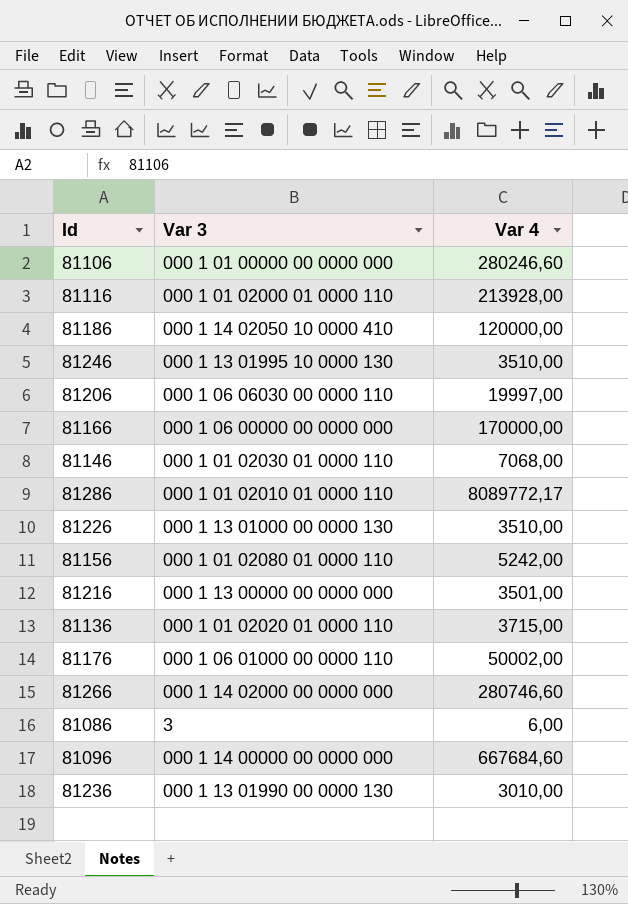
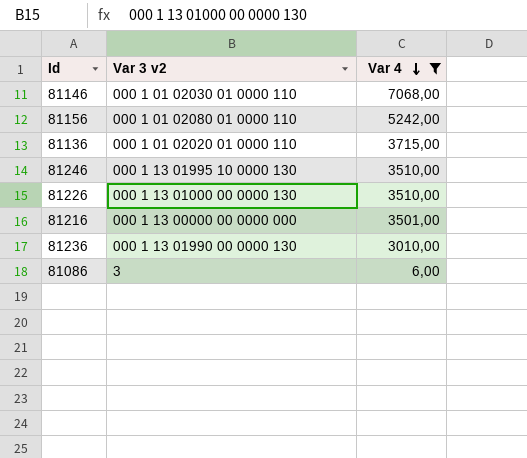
filter: none -> Var 4 <= 7068,00
row order: none -> Var 4 descending
column name: Var 3 -> Var 3 v2

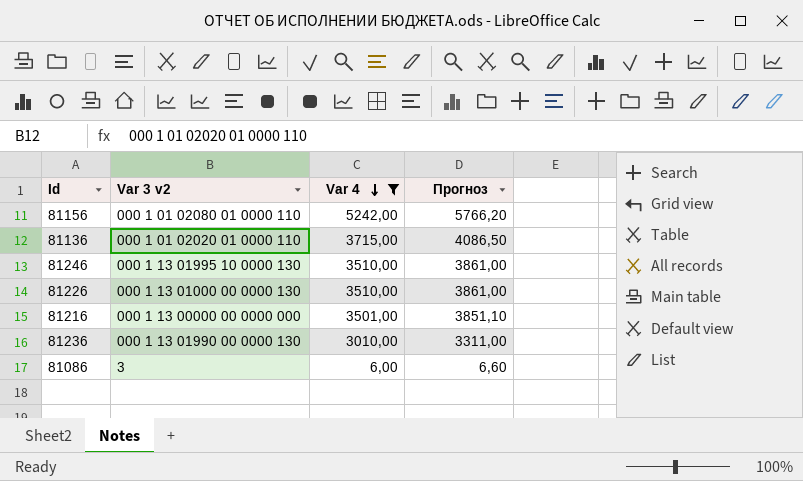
column Прогноз | formula: none -> [Var 4] * 1,1
row 81146: 000 1 01 02030 01 0000 110 | 7068,00 -> none

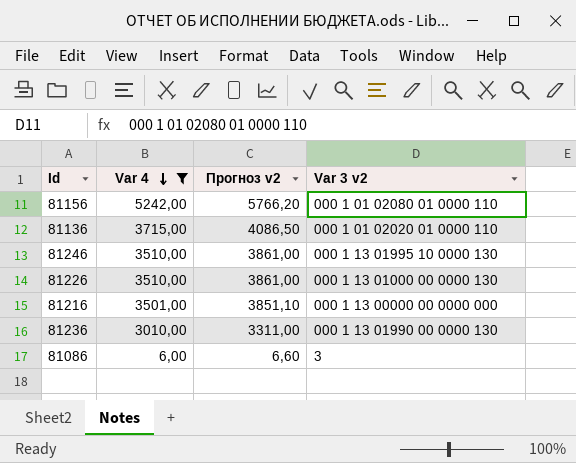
column name: Прогноз -> Прогноз v2
column Var 3 v2 | position: 2 -> 4

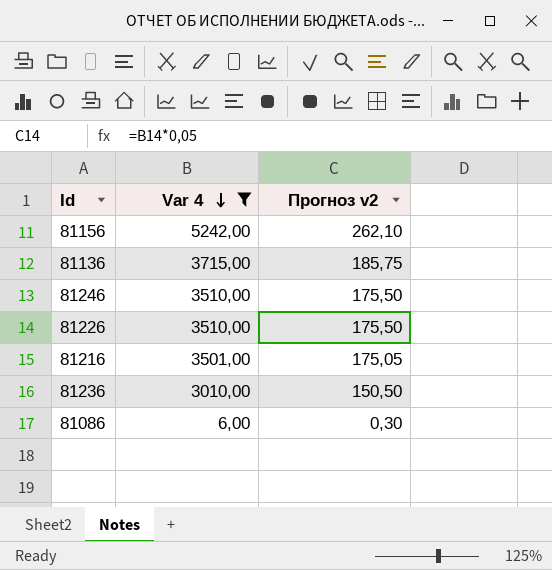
column Var 3 v2 | position: 4 -> none
column Прогноз v2 | formula: [Var 4] * 1,1 -> [Var 4] * 0,05

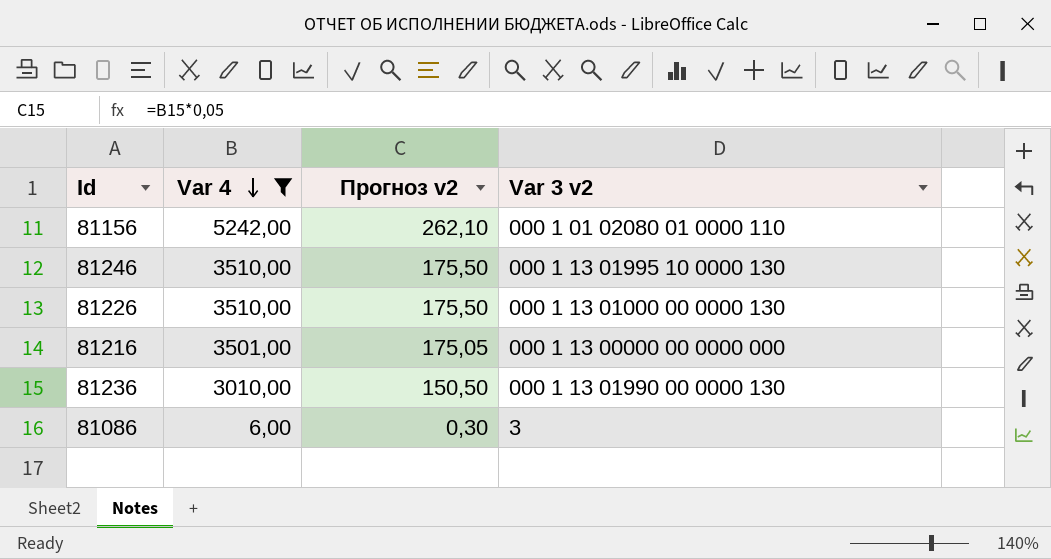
column Var 3 v2 | position: none -> 4
row 81136: 3715,00 | 185,75 -> none

